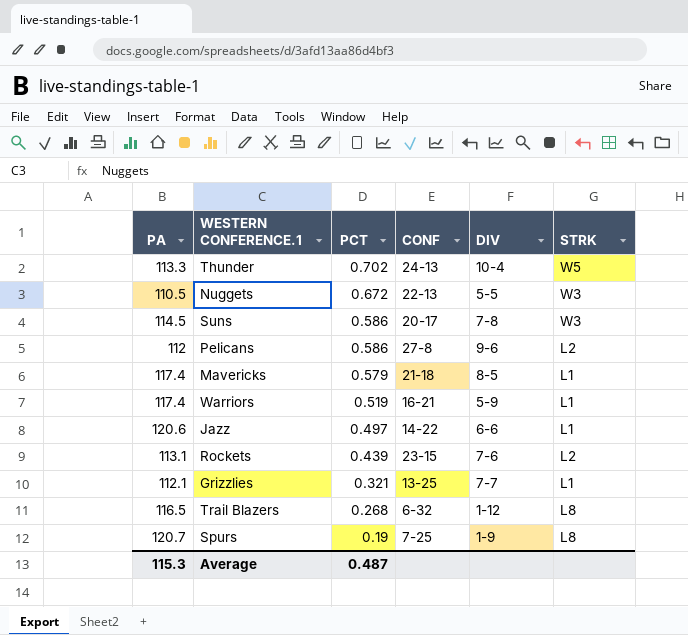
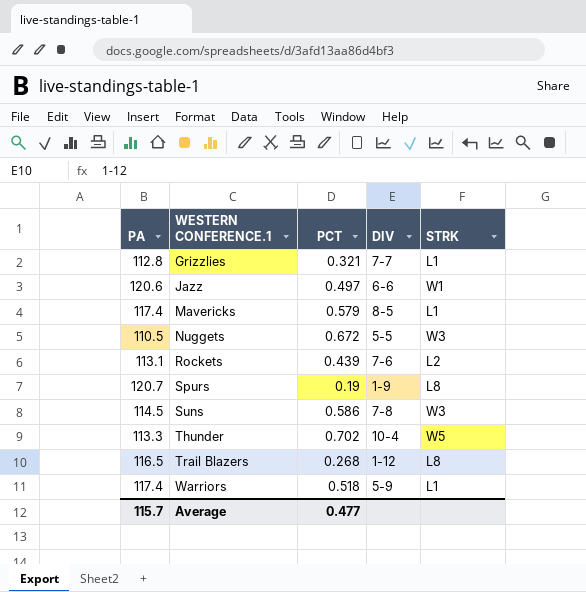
row order: PCT descending -> WESTERN CONFERENCE.1 ascending
column CONF | position: 4 -> none
row Pelicans: 112 | 0.586 | 27-8 | 9-6 | L2 -> none
Grizzlies | PA: 112.1 -> 112.8
Jazz | STRK: L1 -> W1
Warriors | PCT: 0.519 -> 0.518
Average | PA: 115.3 -> 115.7
Average | PCT: 0.487 -> 0.477

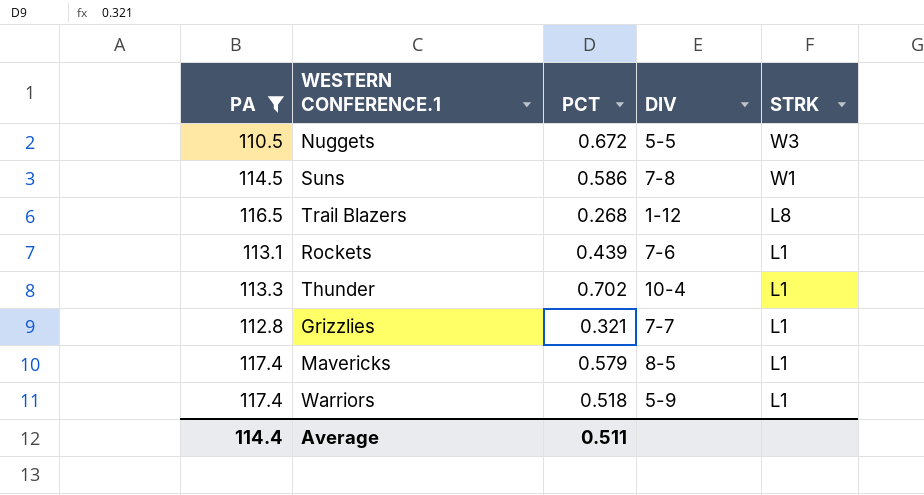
filter: none -> PA <= 117.4
row order: WESTERN CONFERENCE.1 ascending -> STRK descending
Suns | STRK: W3 -> W1
Rockets | STRK: L2 -> L1
Thunder | STRK: W5 -> L1
Average | PA: 115.7 -> 114.4
Average | PCT: 0.477 -> 0.511

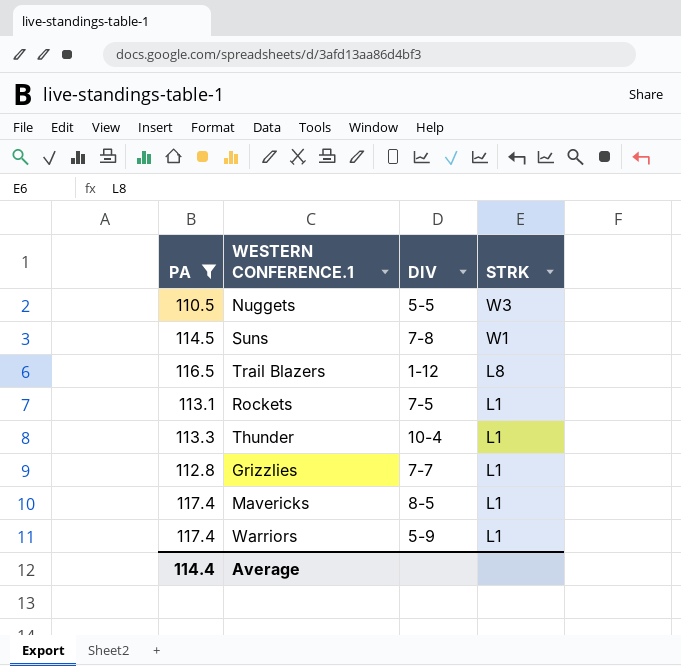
column PCT | position: 3 -> none
Rockets | DIV: 7-6 -> 7-5

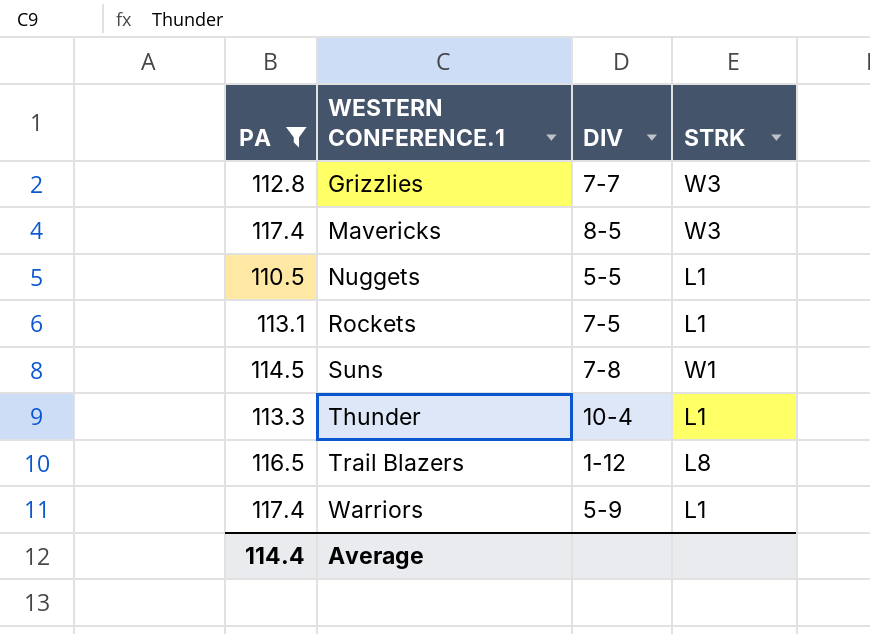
row order: STRK descending -> WESTERN CONFERENCE.1 ascending
Grizzlies | STRK: L1 -> W3
Mavericks | STRK: L1 -> W3
Nuggets | STRK: W3 -> L1

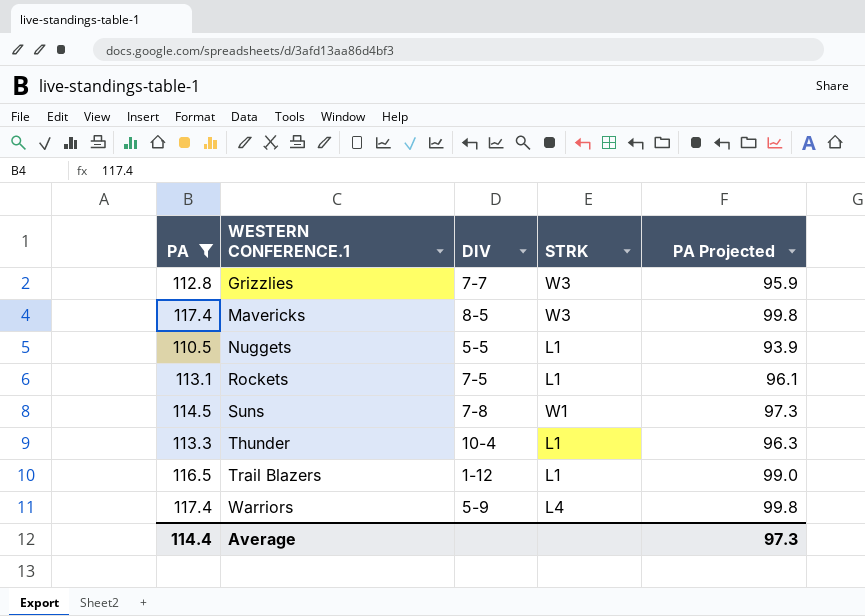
column PA Projected | formula: none -> [PA] * 0.85
Trail Blazers | STRK: L8 -> L1
Warriors | STRK: L1 -> L4

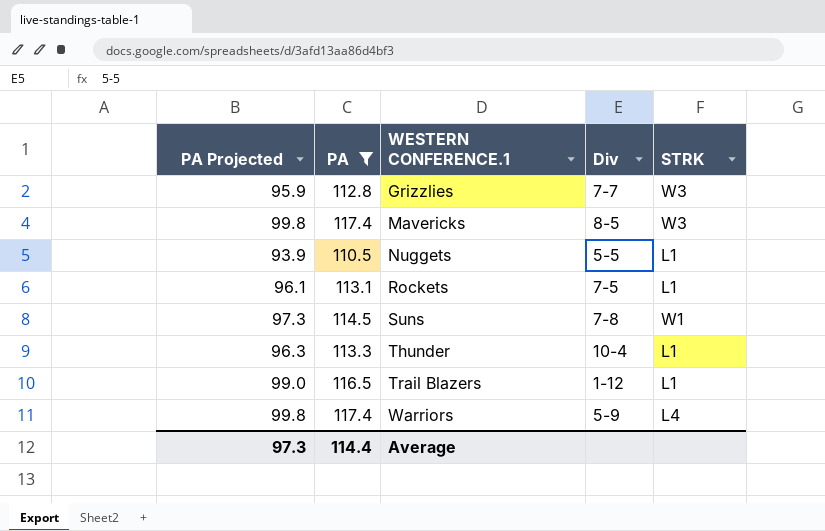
column PA Projected | position: 5 -> 1
column name: DIV -> Div

